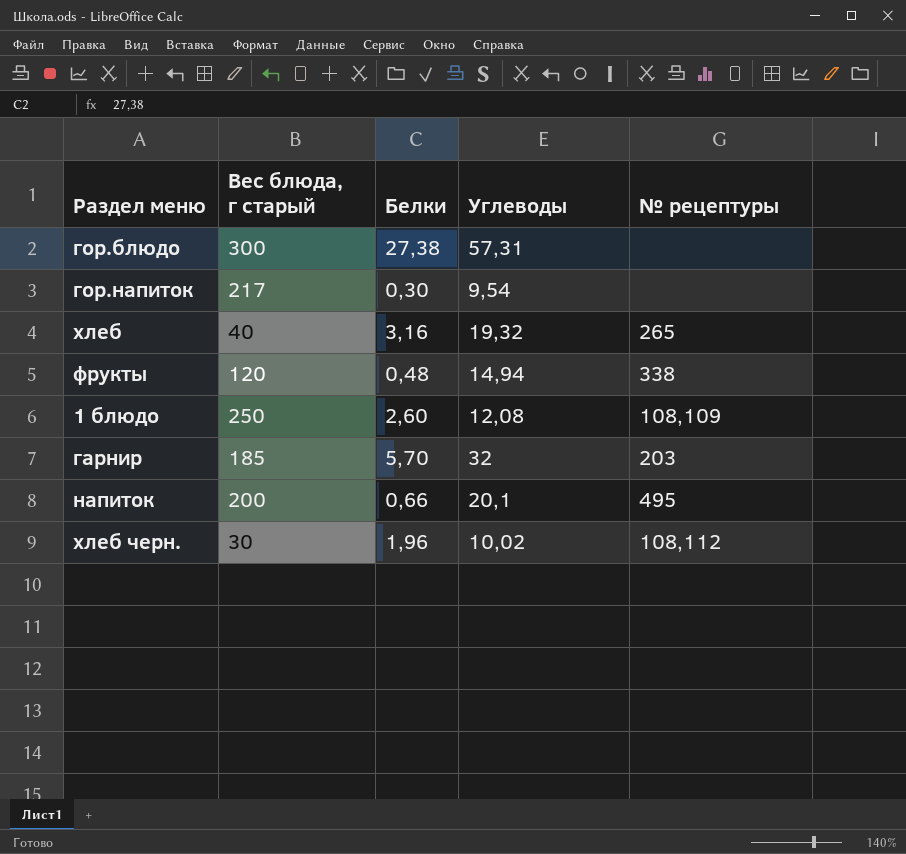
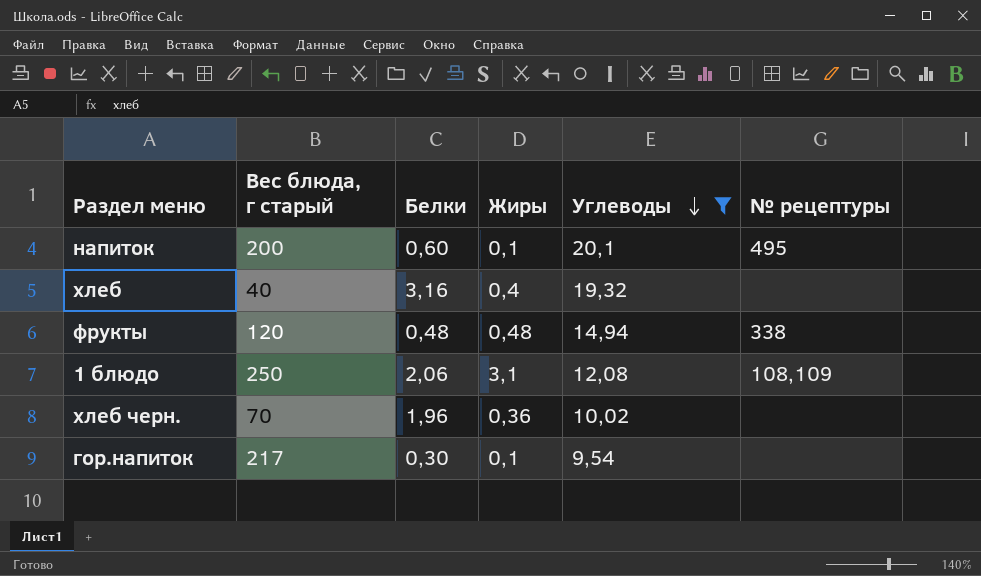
filter: none -> Углеводы <= 20,1
row order: none -> Углеводы descending
column Жиры | position: none -> 4
напиток | Белки: 0,66 -> 0,60
хлеб | № рецептуры: 265 -> none
1 блюдо | Белки: 2,60 -> 2,06
хлеб черн. | Вес блюда, г старый: 30 -> 70
хлеб черн. | № рецептуры: 108,112 -> none

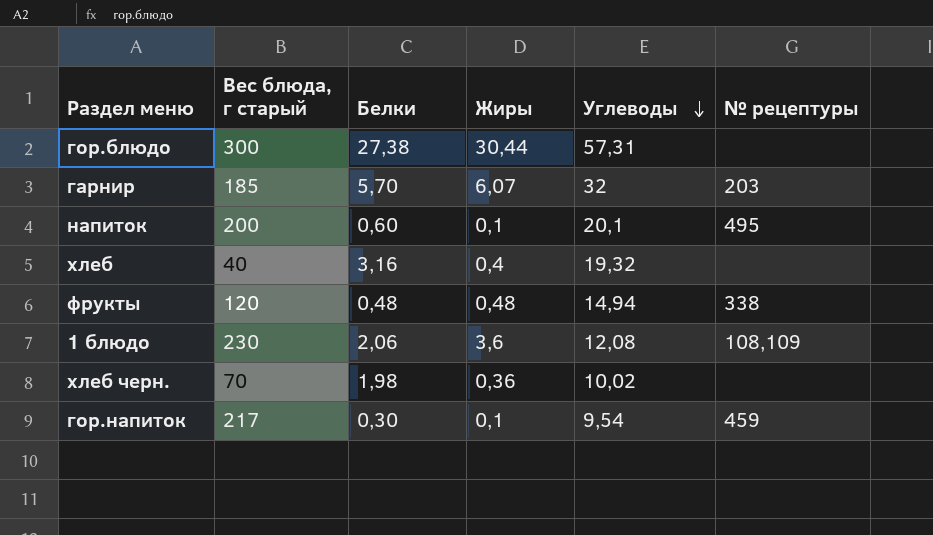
filter: Углеводы <= 20,1 -> none
1 блюдо | Вес блюда, г старый: 250 -> 230
1 блюдо | Жиры: 3,1 -> 3,6
хлеб черн. | Белки: 1,96 -> 1,98
гор.напиток | № рецептуры: none -> 459

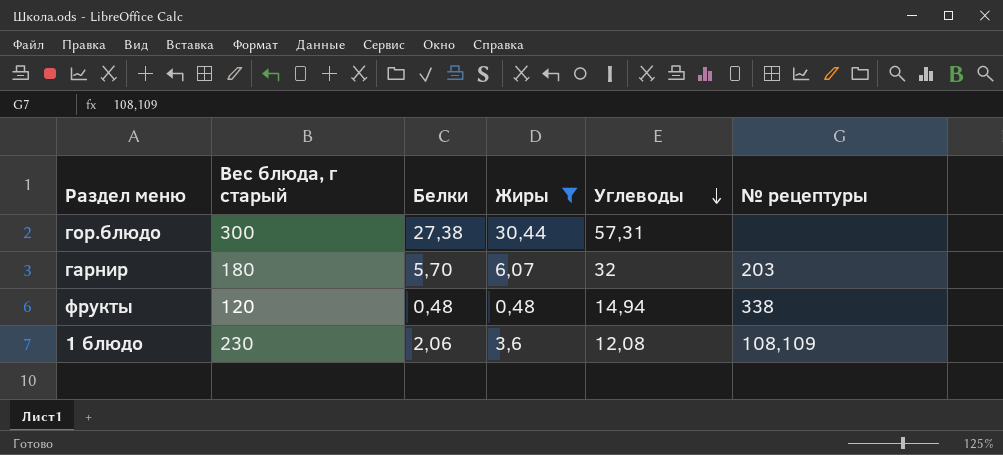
filter: none -> Жиры >= 0,48
гарнир | Вес блюда, г старый: 185 -> 180

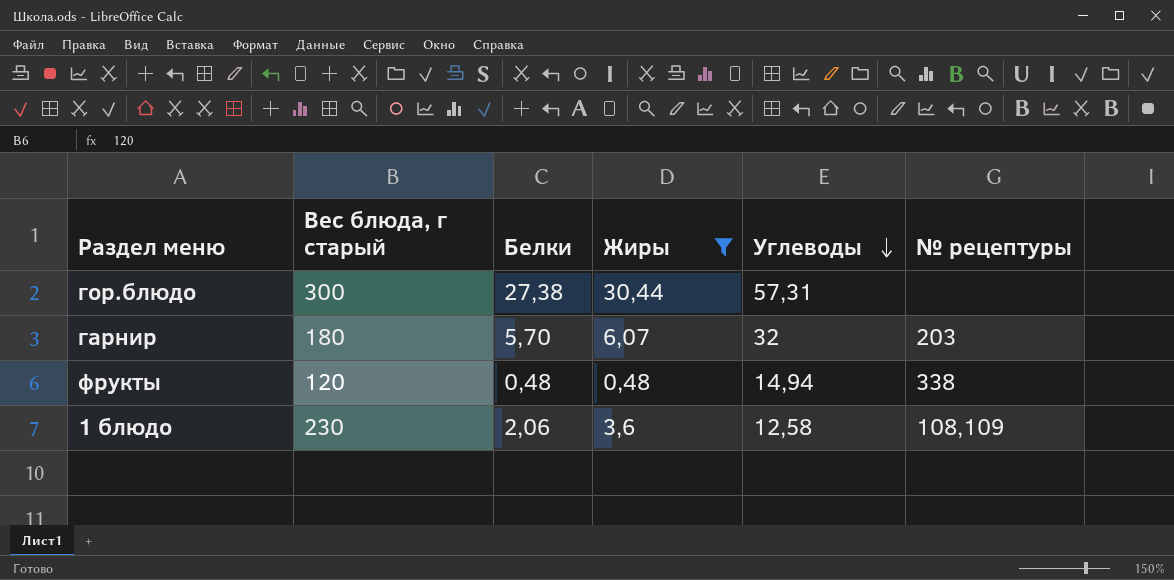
1 блюдо | Углеводы: 12,08 -> 12,58

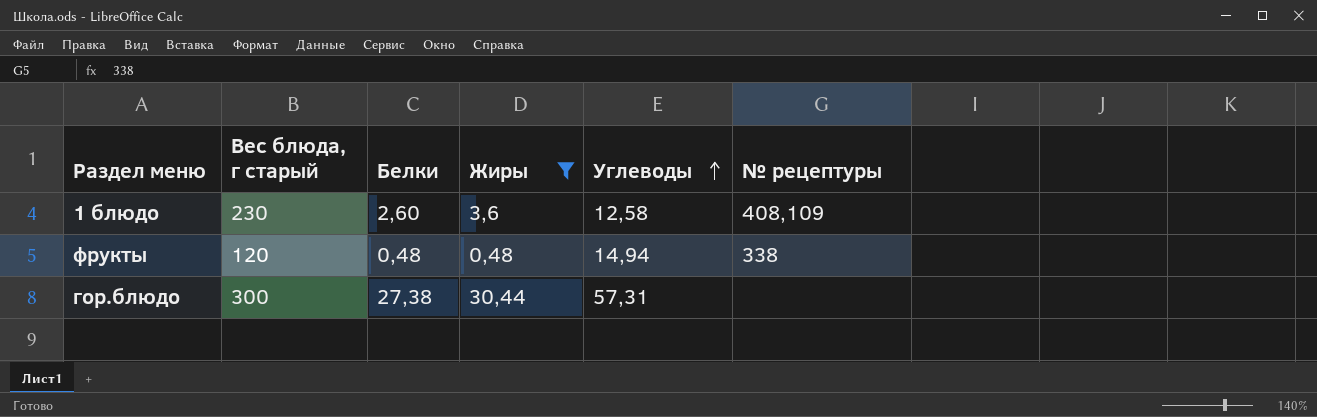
row order: Углеводы descending -> Углеводы ascending
row гарнир: 180 | 5,70 | 6,07 | 32 | 203 -> none
1 блюдо | Белки: 2,06 -> 2,60
1 блюдо | № рецептуры: 108,109 -> 408,109

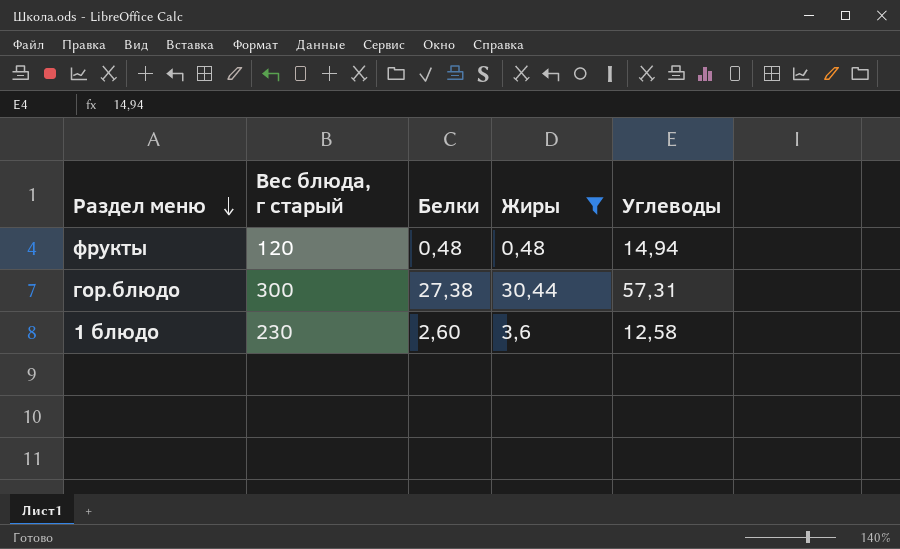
row order: Углеводы ascending -> Раздел меню descending
column № рецептуры | position: 6 -> none

